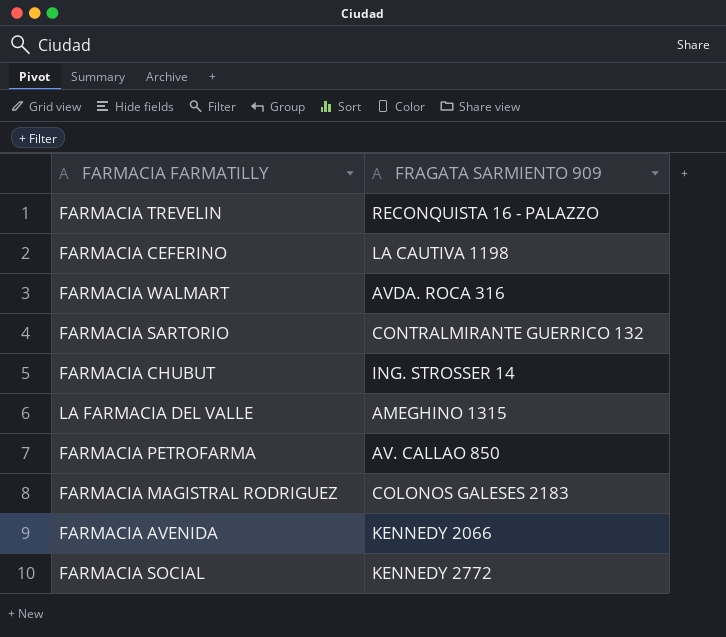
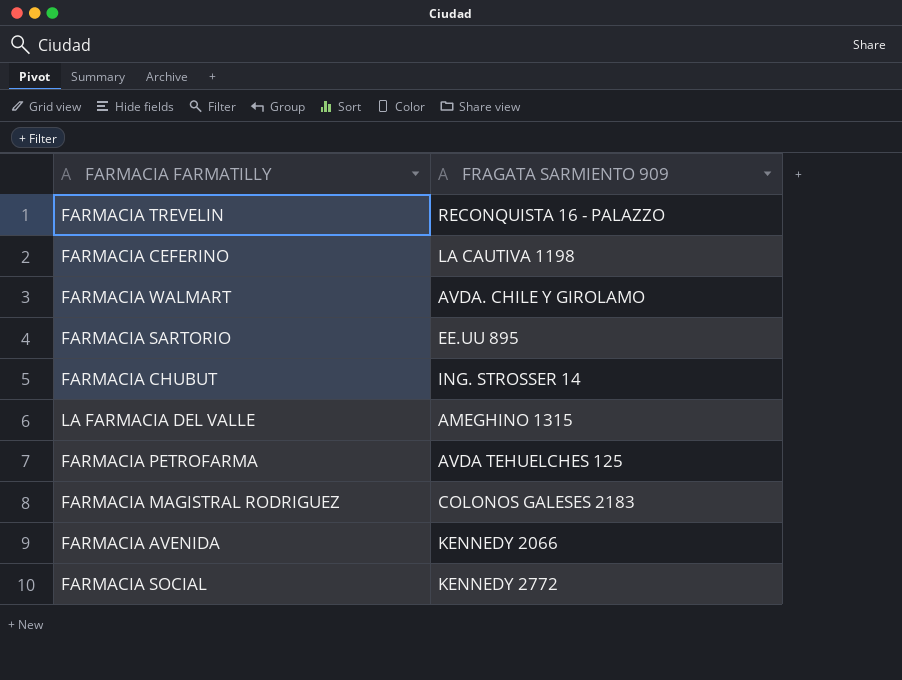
FARMACIA WALMART | FRAGATA SARMIENTO 909: AVDA. ROCA 316 -> AVDA. CHILE Y GIROLAMO
FARMACIA SARTORIO | FRAGATA SARMIENTO 909: CONTRALMIRANTE GUERRICO 132 -> EE.UU 895
FARMACIA PETROFARMA | FRAGATA SARMIENTO 909: AV. CALLAO 850 -> AVDA TEHUELCHES 125

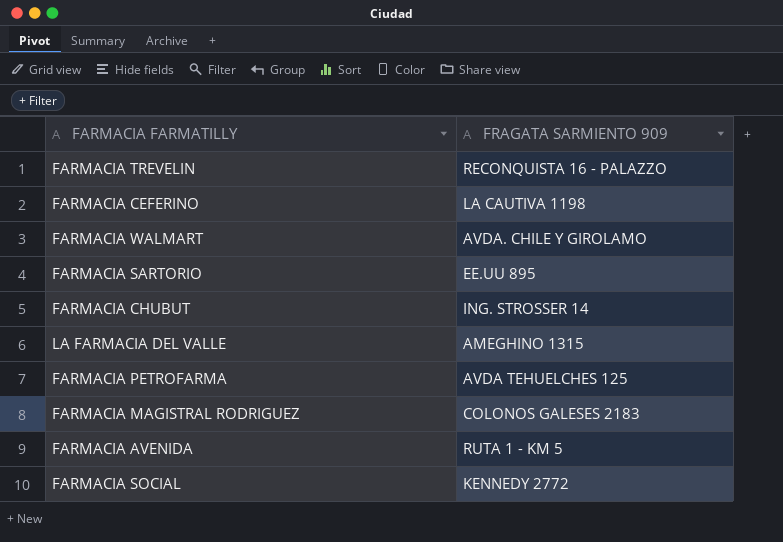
FARMACIA AVENIDA | FRAGATA SARMIENTO 909: KENNEDY 2066 -> RUTA 1 - KM 5

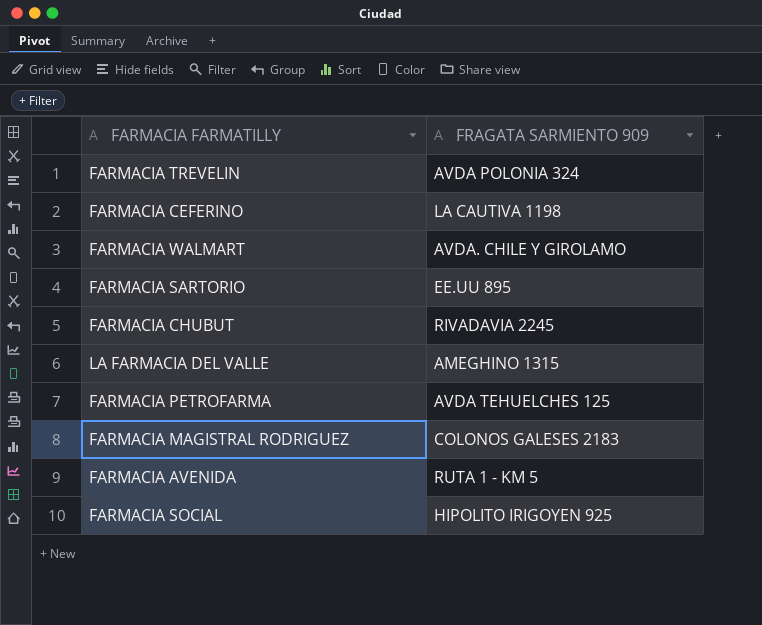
FARMACIA TREVELIN | FRAGATA SARMIENTO 909: RECONQUISTA 16 - PALAZZO -> AVDA POLONIA 324
FARMACIA CHUBUT | FRAGATA SARMIENTO 909: ING. STROSSER 14 -> RIVADAVIA 2245
FARMACIA SOCIAL | FRAGATA SARMIENTO 909: KENNEDY 2772 -> HIPOLITO IRIGOYEN 925

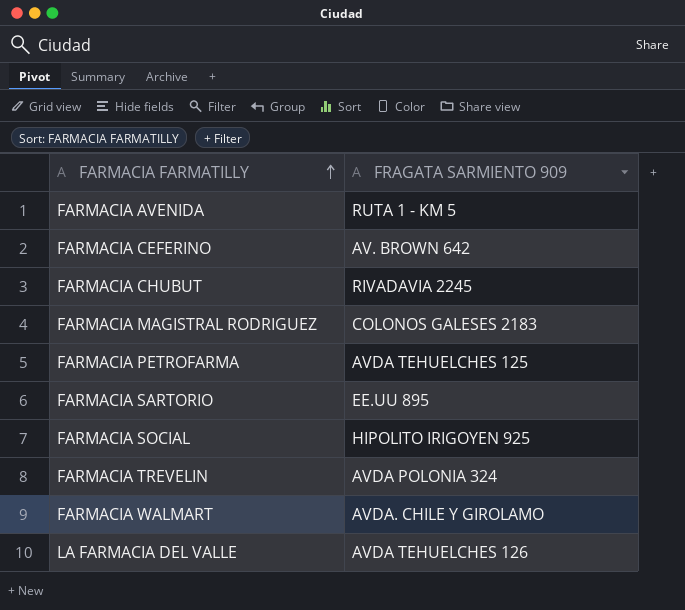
row order: none -> FARMACIA FARMATILLY ascending
FARMACIA CEFERINO | FRAGATA SARMIENTO 909: LA CAUTIVA 1198 -> AV. BROWN 642
LA FARMACIA DEL VALLE | FRAGATA SARMIENTO 909: AMEGHINO 1315 -> AVDA TEHUELCHES 126

